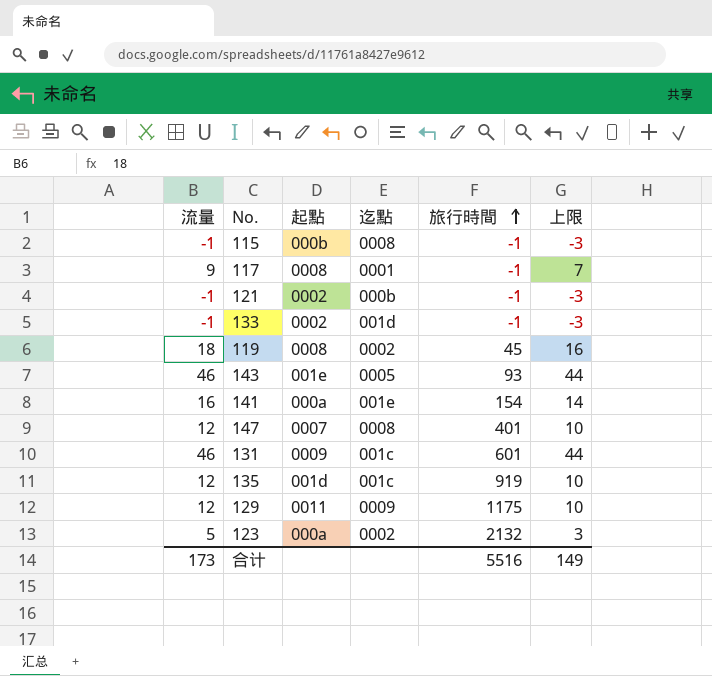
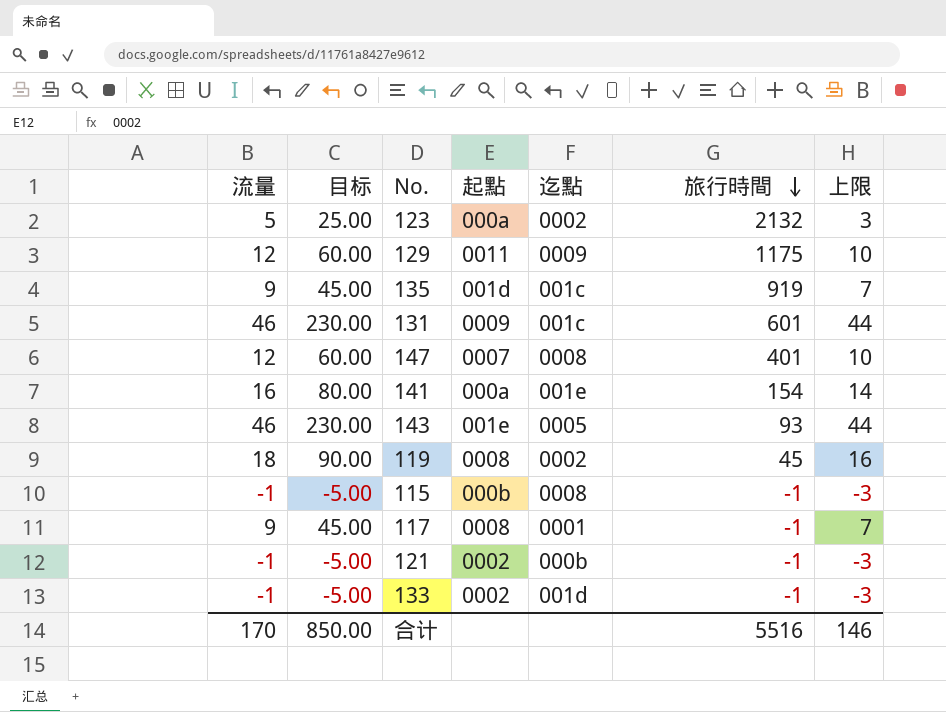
row order: 旅行時間 ascending -> 旅行時間 descending
column 目标 | formula: none -> [流量] * 5
135 | 流量: 12 -> 9
135 | 上限: 10 -> 7
合计 | 流量: 173 -> 170
合计 | 上限: 149 -> 146

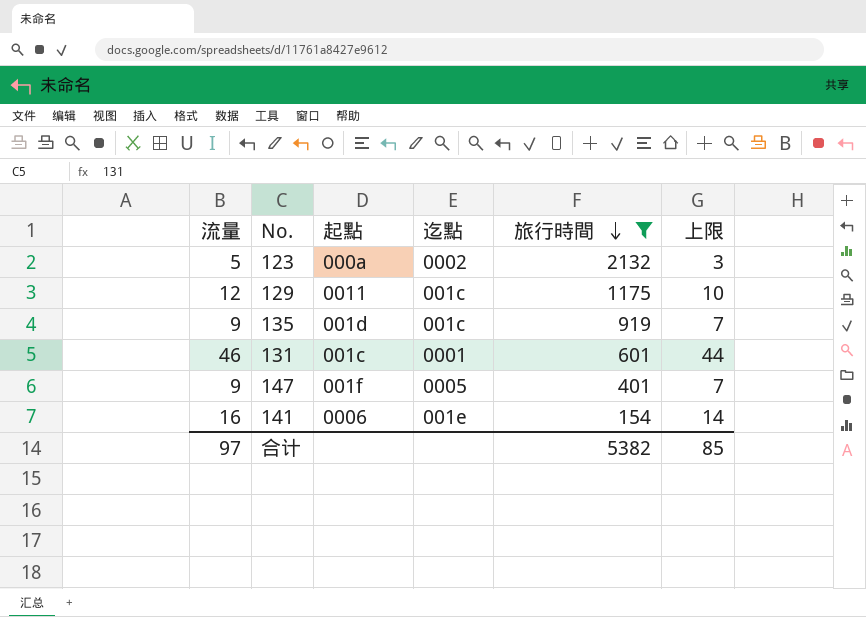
filter: none -> 旅行時間 >= 154
column 目标 | formula: [流量] * 5 -> none
129 | 迄點: 0009 -> 001c
131 | 起點: 0009 -> 001c
131 | 迄點: 001c -> 0001
147 | 流量: 12 -> 9
147 | 起點: 0007 -> 001f
147 | 迄點: 0008 -> 0005
147 | 上限: 10 -> 7
141 | 起點: 000a -> 0006
合计 | 流量: 170 -> 97
合计 | 旅行時間: 5516 -> 5382
合计 | 上限: 146 -> 85

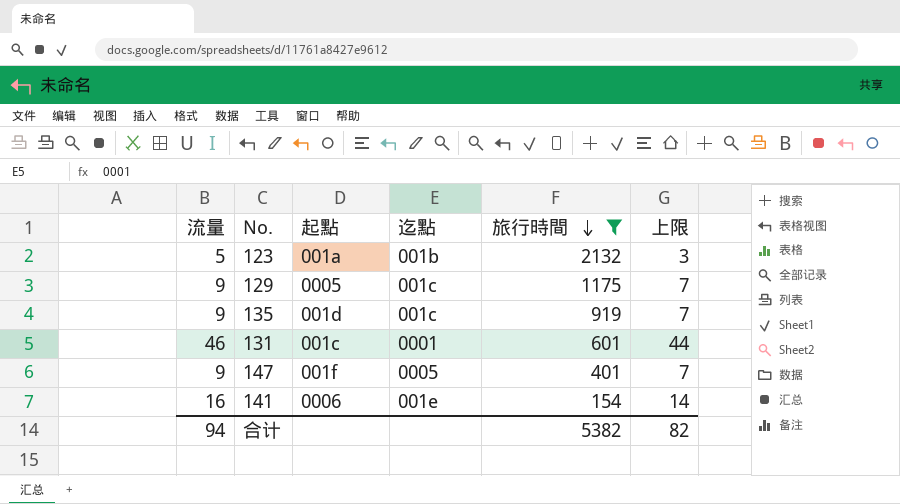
123 | 起點: 000a -> 001a
123 | 迄點: 0002 -> 001b
129 | 流量: 12 -> 9
129 | 起點: 0011 -> 0005
129 | 上限: 10 -> 7
合计 | 流量: 97 -> 94
合计 | 上限: 85 -> 82

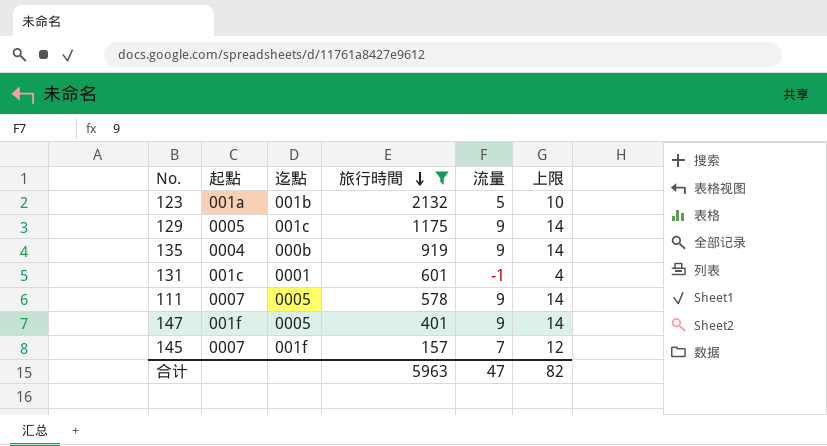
column 流量 | position: 1 -> 5
column 上限 | formula: [流量] - 2 -> [流量] + 5
row 141: 16 | 0006 | 001e | 154 | 14 -> none
135 | 起點: 001d -> 0004
135 | 迄點: 001c -> 000b
131 | 流量: 46 -> -1
row 111: none -> 0007 | 0005 | 578 | 9 | 14
row 145: none -> 0007 | 001f | 157 | 7 | 12
合计 | 旅行時間: 5382 -> 5963
合计 | 流量: 94 -> 47

